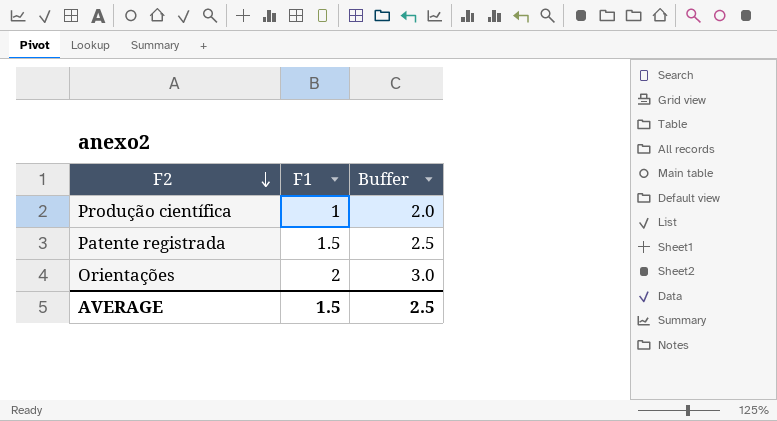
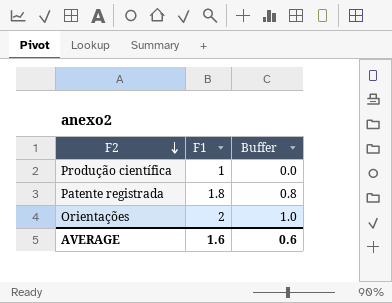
column Buffer | formula: [F1] + 1 -> [F1] - 1
Patente registrada | F1: 1.5 -> 1.8
AVERAGE | F1: 1.5 -> 1.6
AVERAGE | Buffer: 2.5 -> 0.6

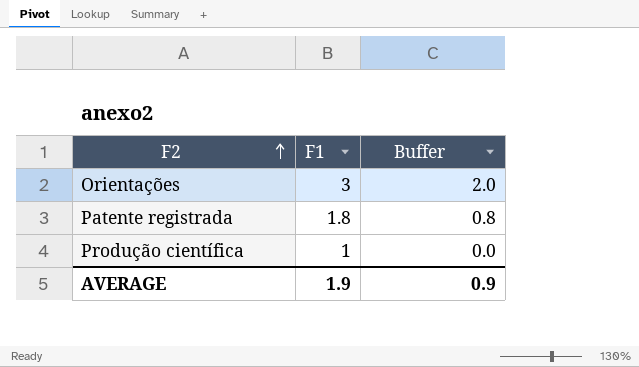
row order: F2 descending -> F2 ascending
Orientações | F1: 2 -> 3
Orientações | Buffer: 1.0 -> 2.0
AVERAGE | F1: 1.6 -> 1.9
AVERAGE | Buffer: 0.6 -> 0.9

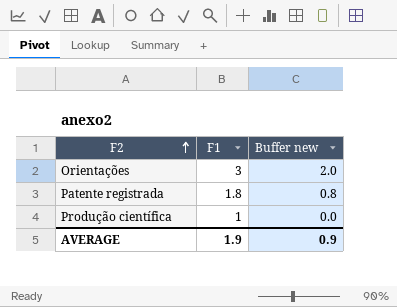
column name: Buffer -> Buffer new

